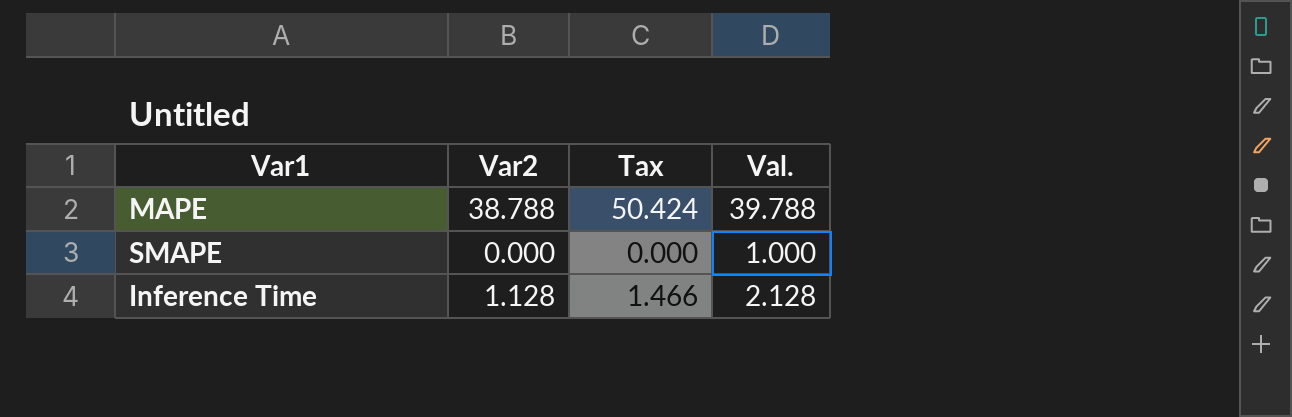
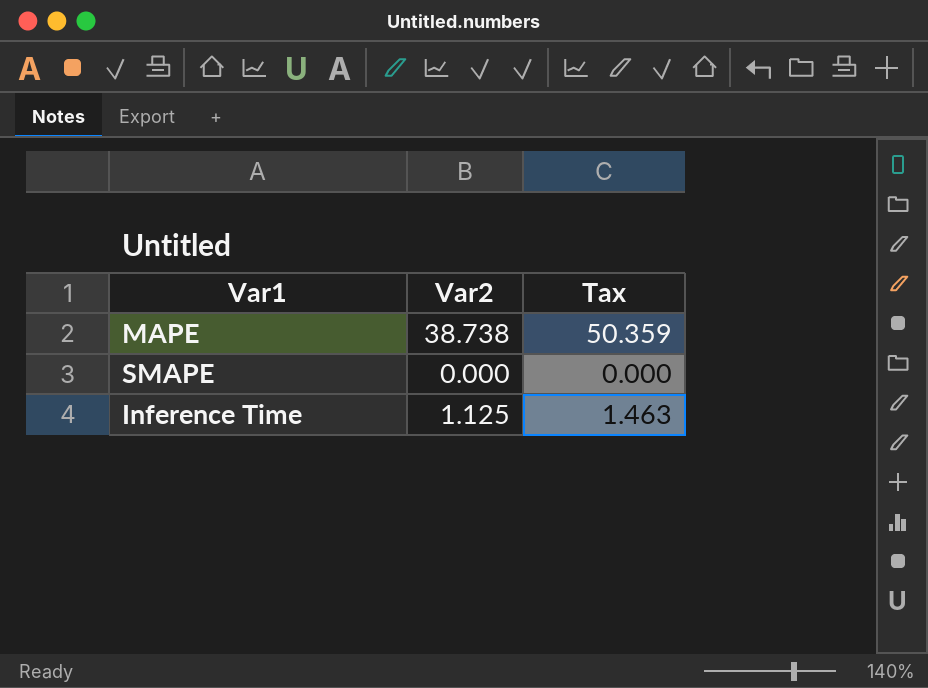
column Val. | formula: [Var2] + 1 -> none
MAPE | Var2: 38.788 -> 38.738
MAPE | Tax: 50.424 -> 50.359
Inference Time | Var2: 1.128 -> 1.125
Inference Time | Tax: 1.466 -> 1.463

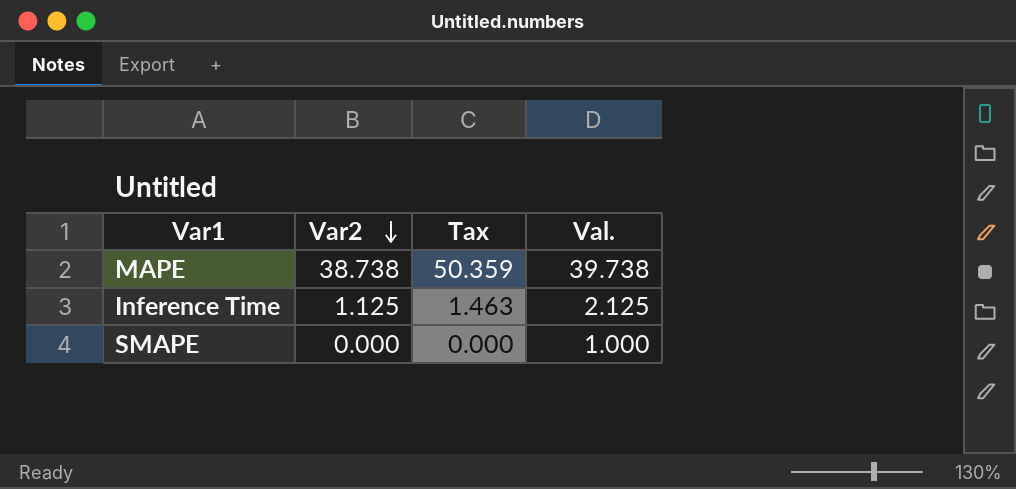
row order: none -> Var2 descending
column Val. | formula: none -> [Var2] + 1

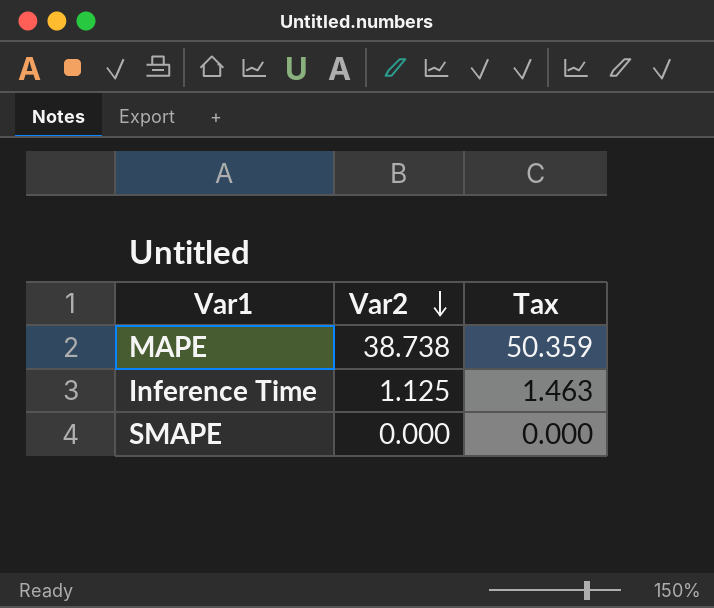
column Val. | formula: [Var2] + 1 -> none

